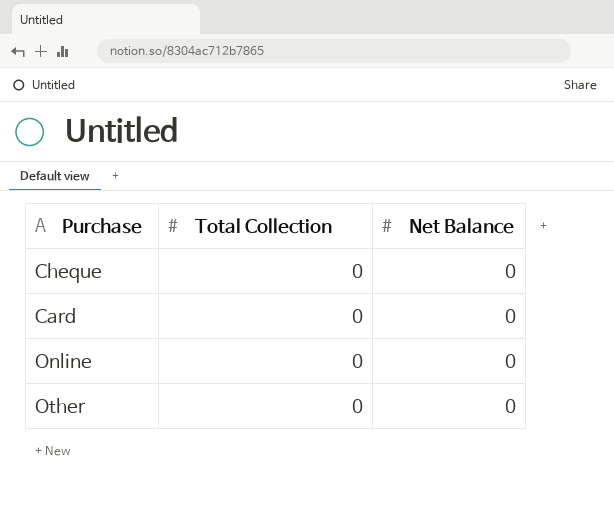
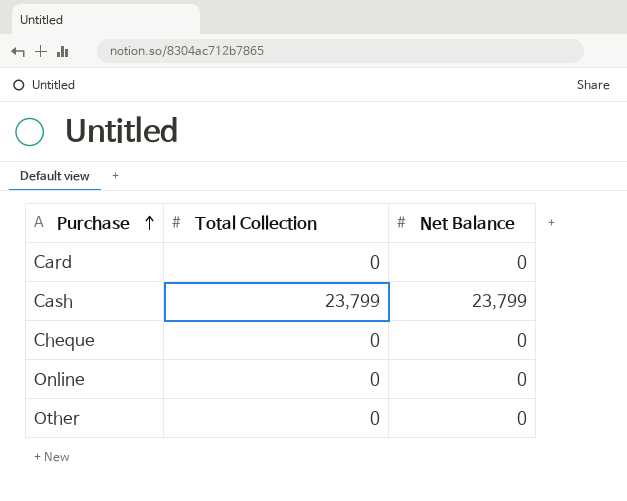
row order: none -> Purchase ascending
row Cash: none -> 23,799 | 23,799

